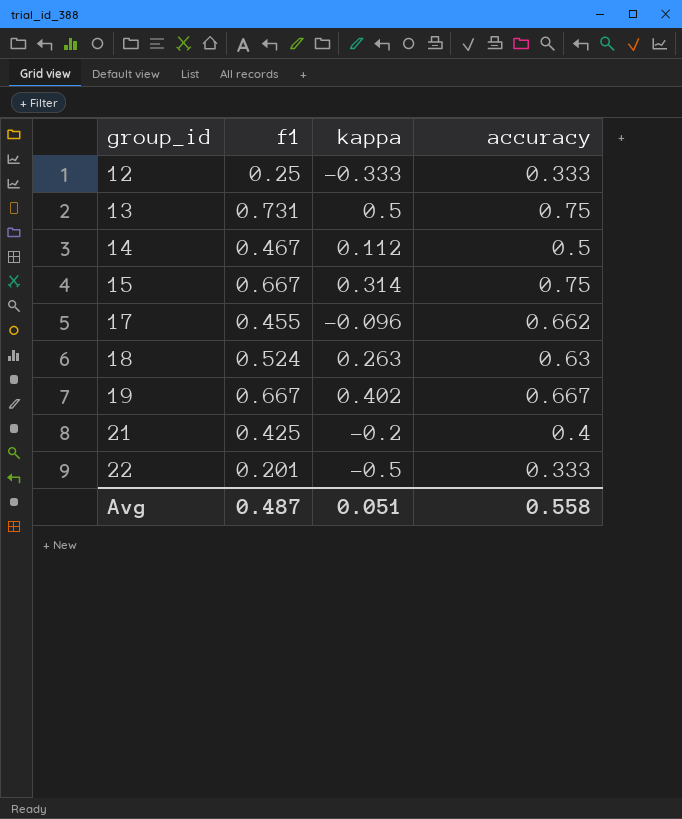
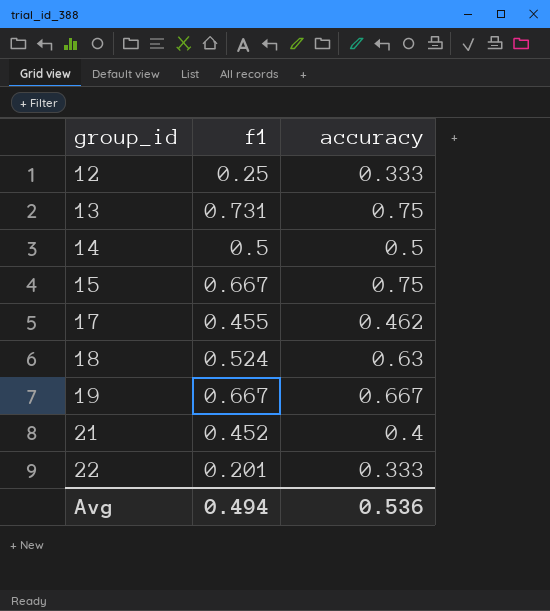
column kappa | position: 3 -> none
14 | f1: 0.467 -> 0.5
17 | accuracy: 0.662 -> 0.462
21 | f1: 0.425 -> 0.452
Avg | f1: 0.487 -> 0.494
Avg | accuracy: 0.558 -> 0.536

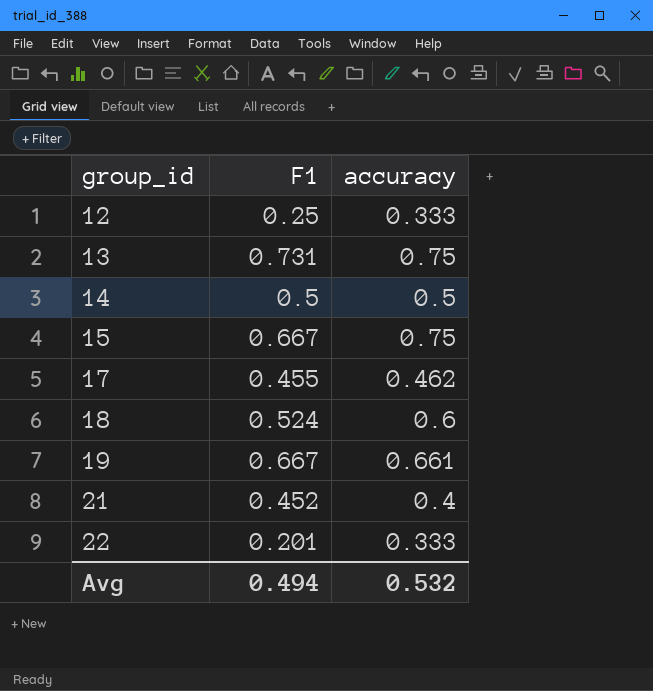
column name: f1 -> F1
18 | accuracy: 0.63 -> 0.6
19 | accuracy: 0.667 -> 0.661
Avg | accuracy: 0.536 -> 0.532

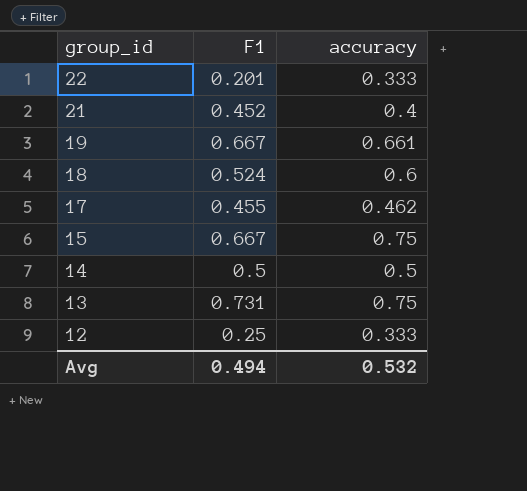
row order: group_id ascending -> group_id descending

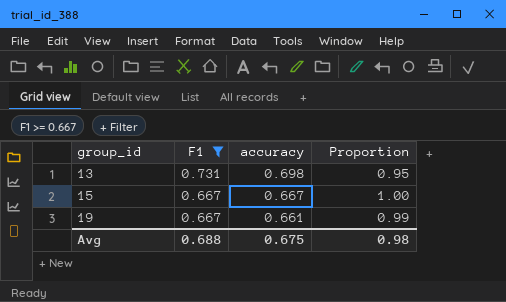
filter: none -> F1 >= 0.667
row order: group_id descending -> group_id ascending
column Proportion | formula: none -> [accuracy] / [F1]
13 | accuracy: 0.75 -> 0.698
15 | accuracy: 0.75 -> 0.667
Avg | F1: 0.494 -> 0.688
Avg | accuracy: 0.532 -> 0.675

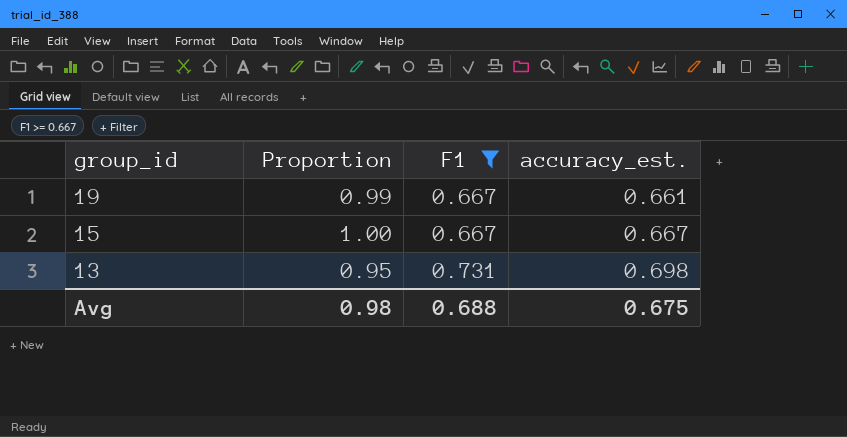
row order: group_id ascending -> group_id descending
column Proportion | position: 4 -> 2
column name: accuracy -> accuracy_est.

